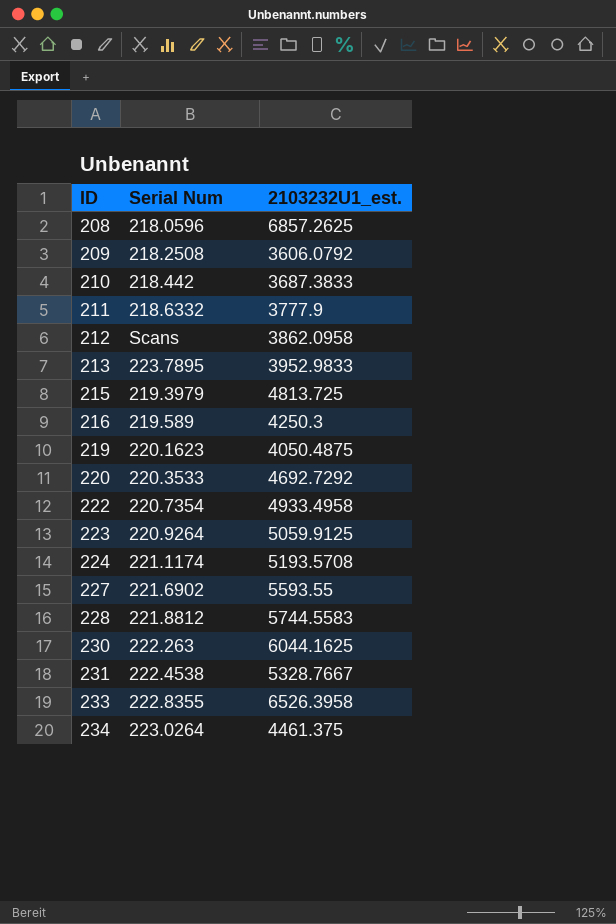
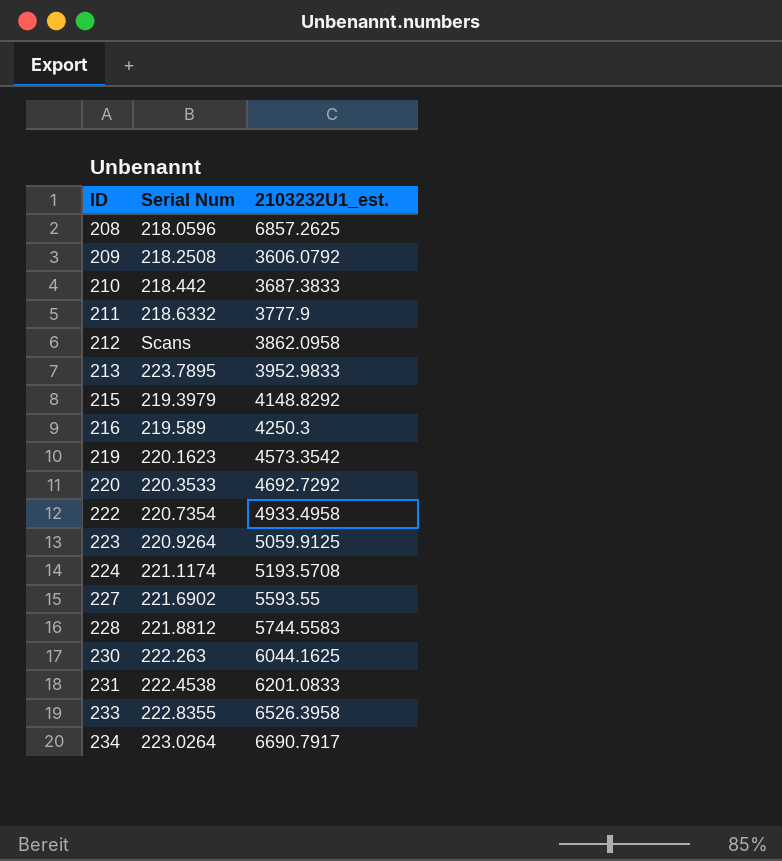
215 | 2103232U1_est.: 4813.725 -> 4148.8292
219 | 2103232U1_est.: 4050.4875 -> 4573.3542
231 | 2103232U1_est.: 5328.7667 -> 6201.0833
234 | 2103232U1_est.: 4461.375 -> 6690.7917

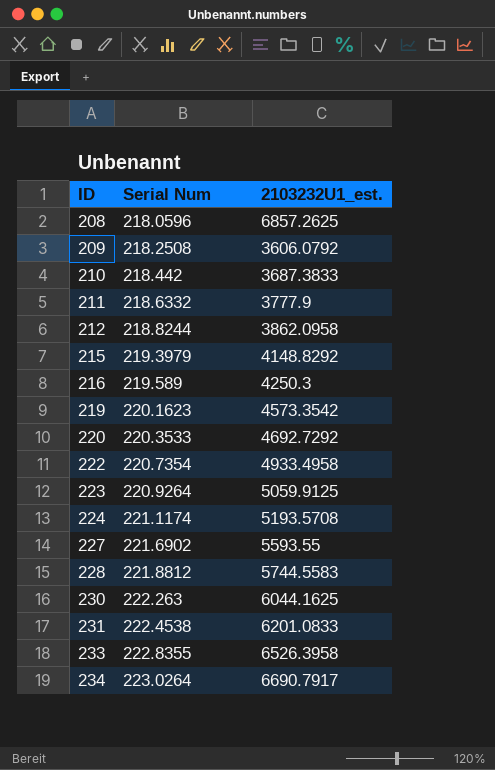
row 213: 223.7895 | 3952.9833 -> none
212 | Serial Num: Scans -> 218.8244

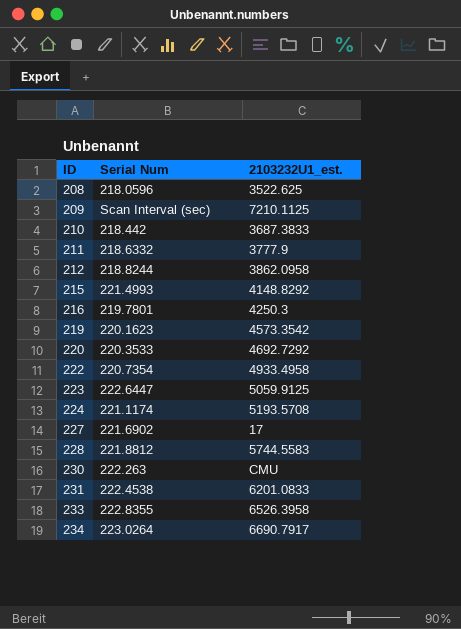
208 | 2103232U1_est.: 6857.2625 -> 3522.625
209 | Serial Num: 218.2508 -> Scan Interval (sec)
209 | 2103232U1_est.: 3606.0792 -> 7210.1125
215 | Serial Num: 219.3979 -> 221.4993
216 | Serial Num: 219.589 -> 219.7801
223 | Serial Num: 220.9264 -> 222.6447
227 | 2103232U1_est.: 5593.55 -> 17
230 | 2103232U1_est.: 6044.1625 -> CMU

